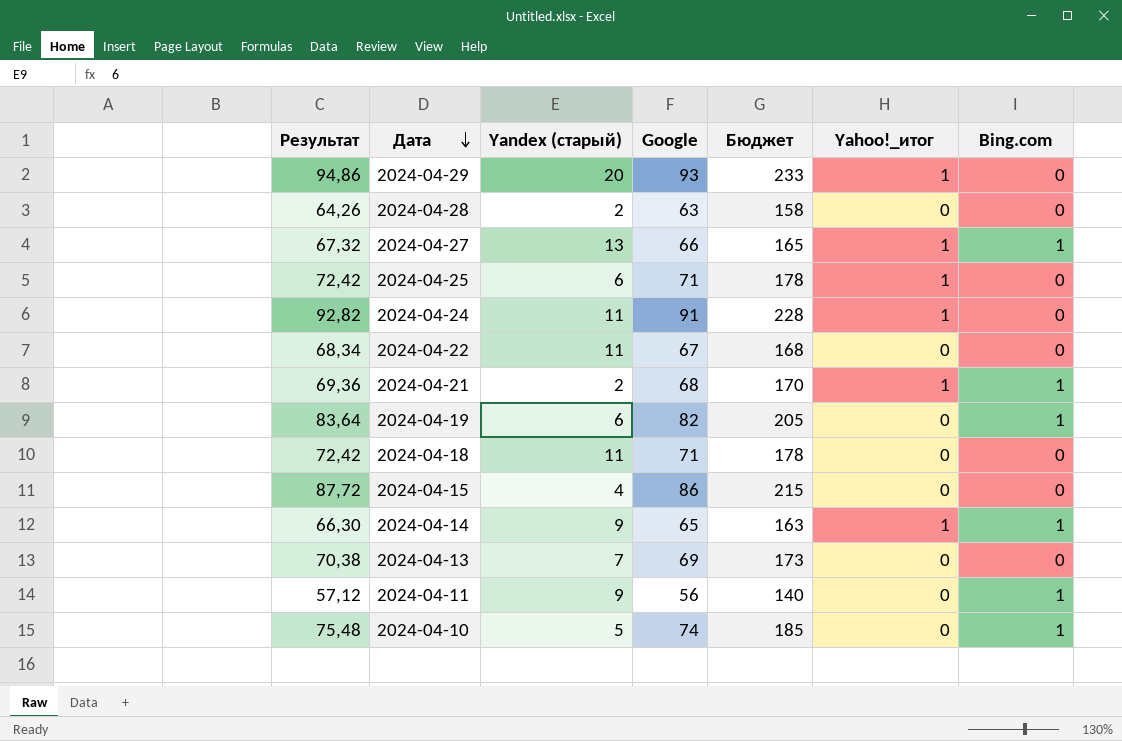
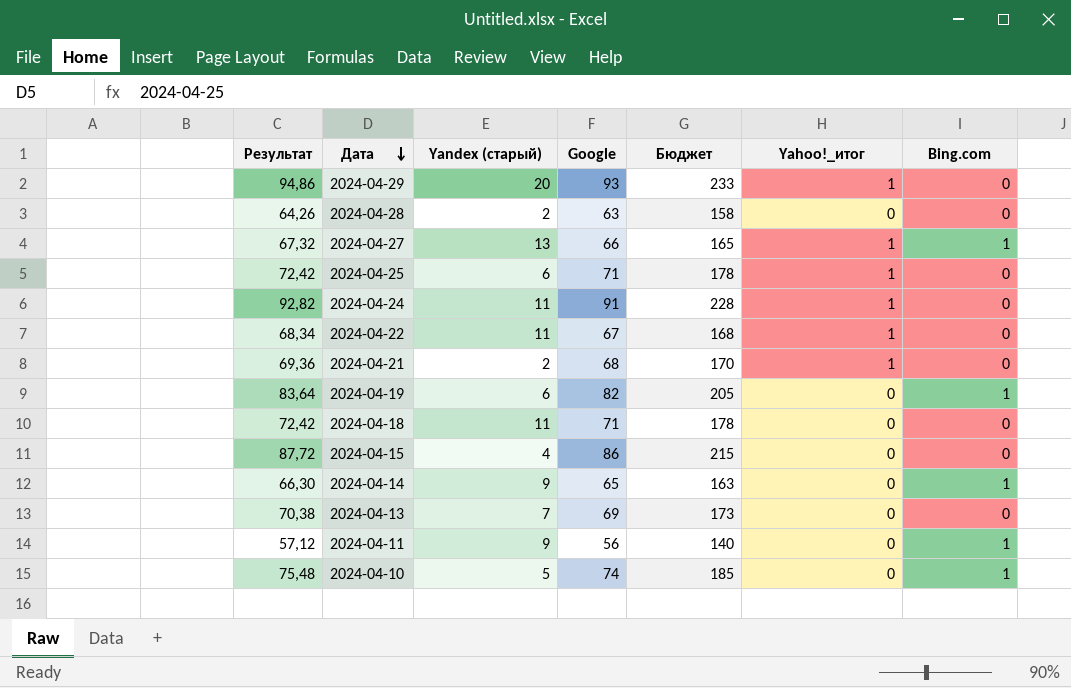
2024-04-22 | Yahoo!_итог: 0 -> 1
2024-04-21 | Bing.com: 1 -> 0
2024-04-14 | Yahoo!_итог: 1 -> 0

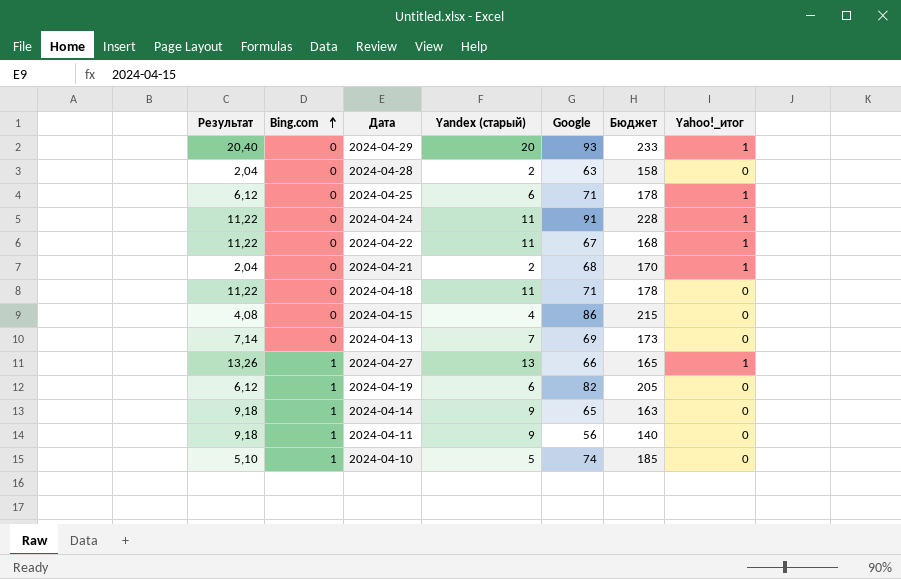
row order: Дата descending -> Bing.com ascending
column Результат | formula: [Google] * 1,02 -> [Yandex (старый)] * 1,02
column Bing.com | position: 7 -> 2

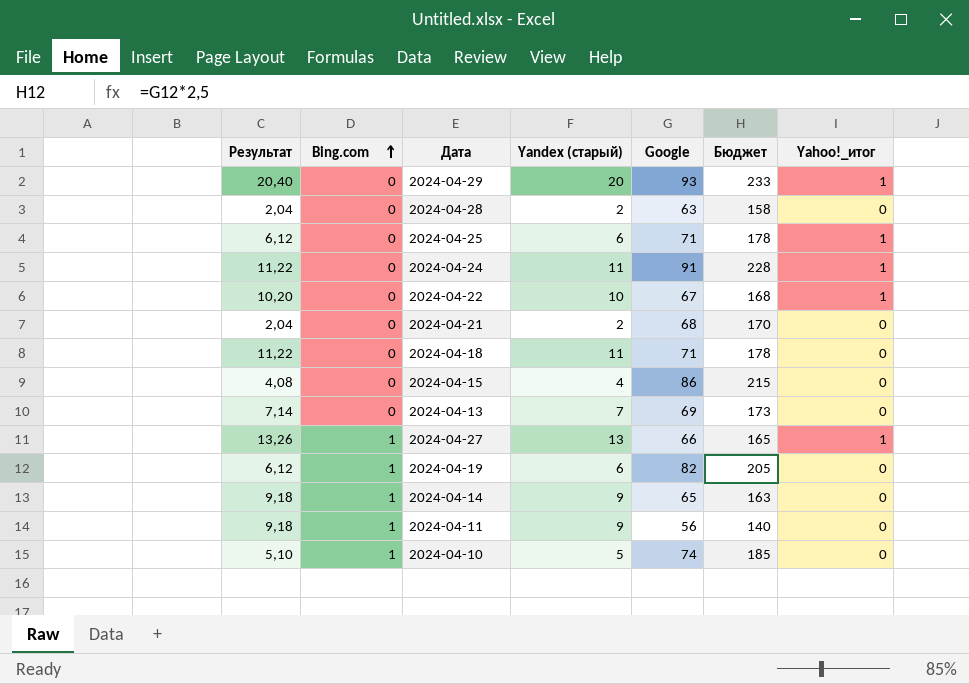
2024-04-22 | Результат: 11,22 -> 10,20
2024-04-22 | Yandex (старый): 11 -> 10
2024-04-21 | Yahoo!_итог: 1 -> 0

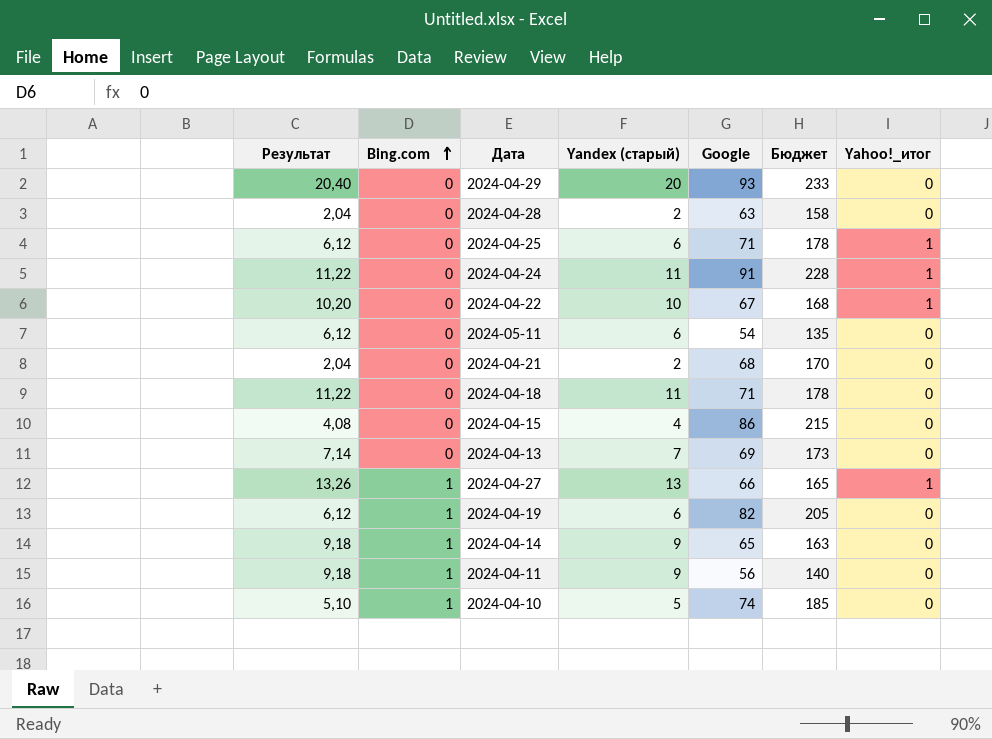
2024-04-29 | Yahoo!_итог: 1 -> 0
row 2024-05-11: none -> 6,12 | 0 | 6 | 54 | 135 | 0

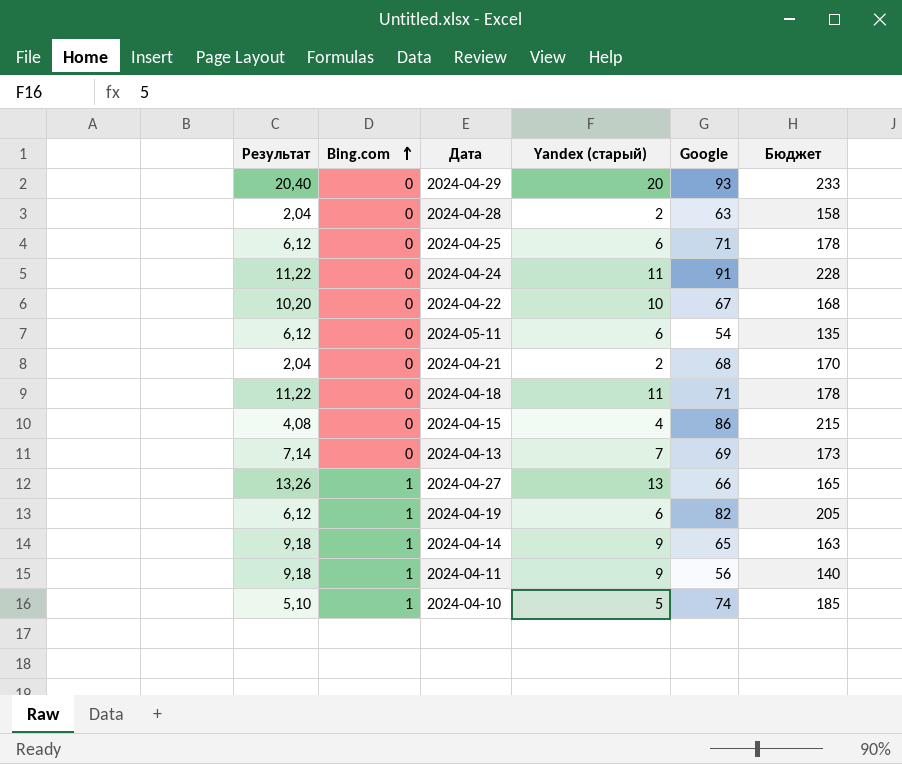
column Yahoo!_итог | position: 7 -> none

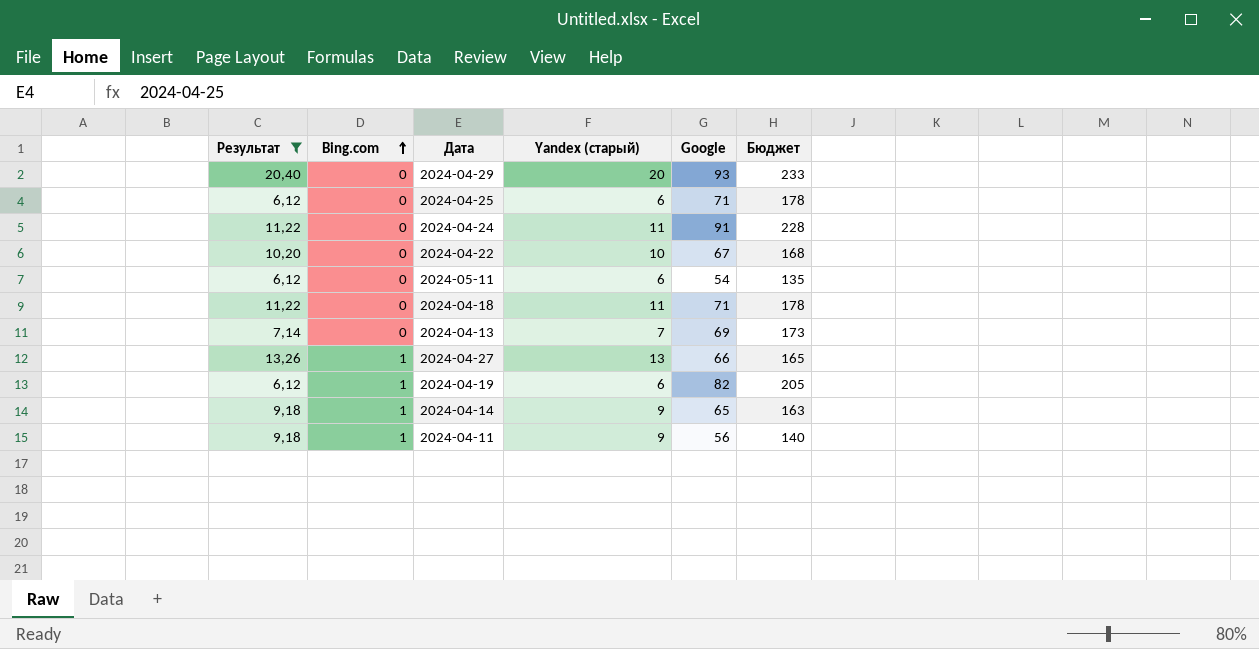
filter: none -> Результат >= 6,12

